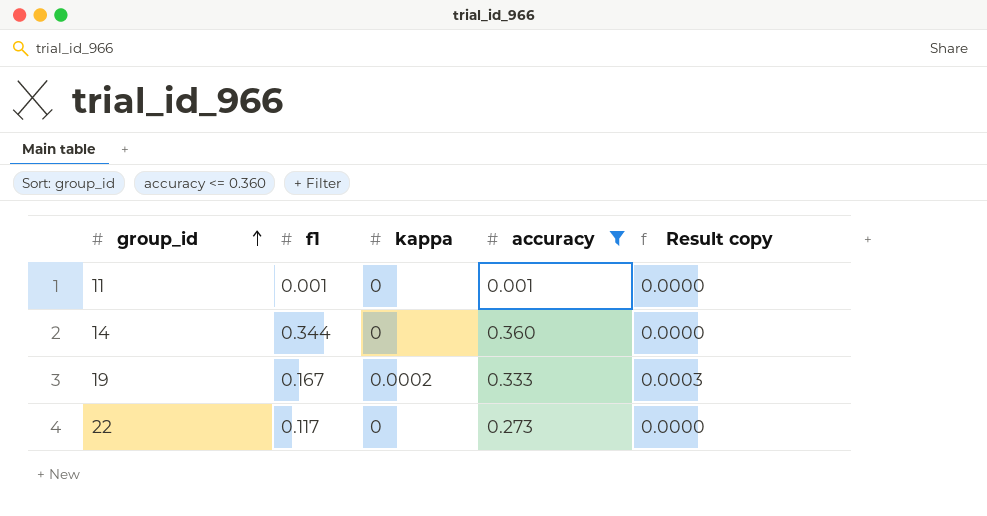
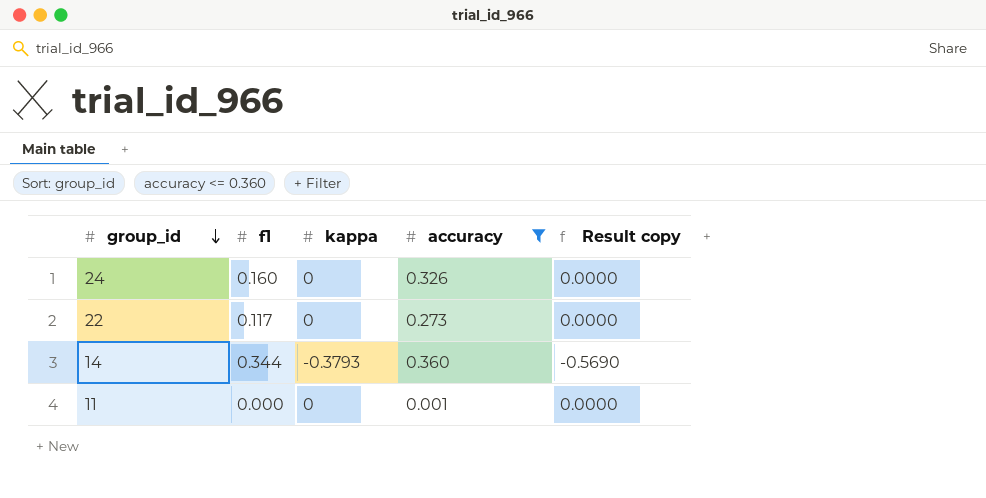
row order: group_id ascending -> group_id descending
row 19: 0.167 | 0.0002 | 0.333 | 0.0003 -> none
row 24: none -> 0.160 | 0 | 0.326 | 0.0000
14 | kappa: 0 -> -0.3793
14 | Result copy: 0.0000 -> -0.5690
11 | f1: 0.001 -> 0.000

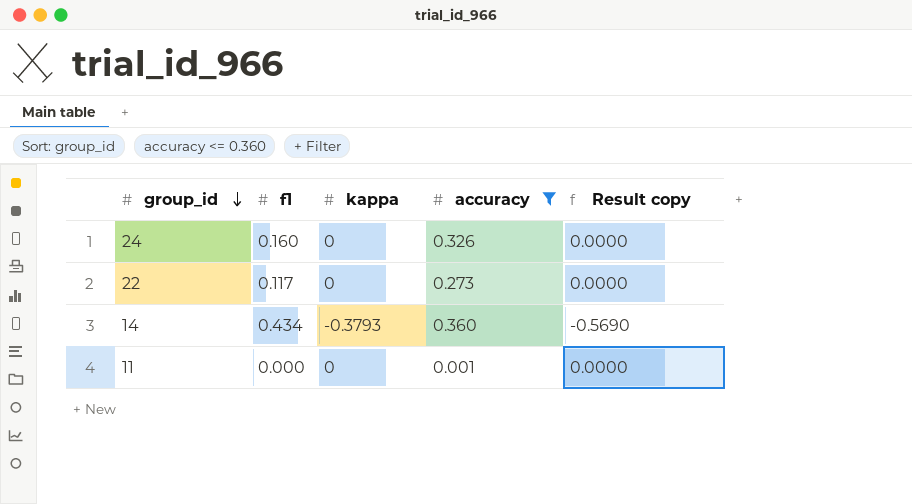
14 | f1: 0.344 -> 0.434

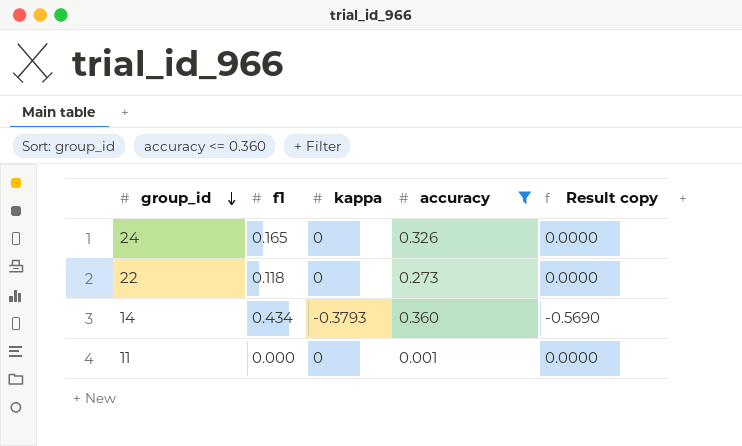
24 | f1: 0.160 -> 0.165
22 | f1: 0.117 -> 0.118

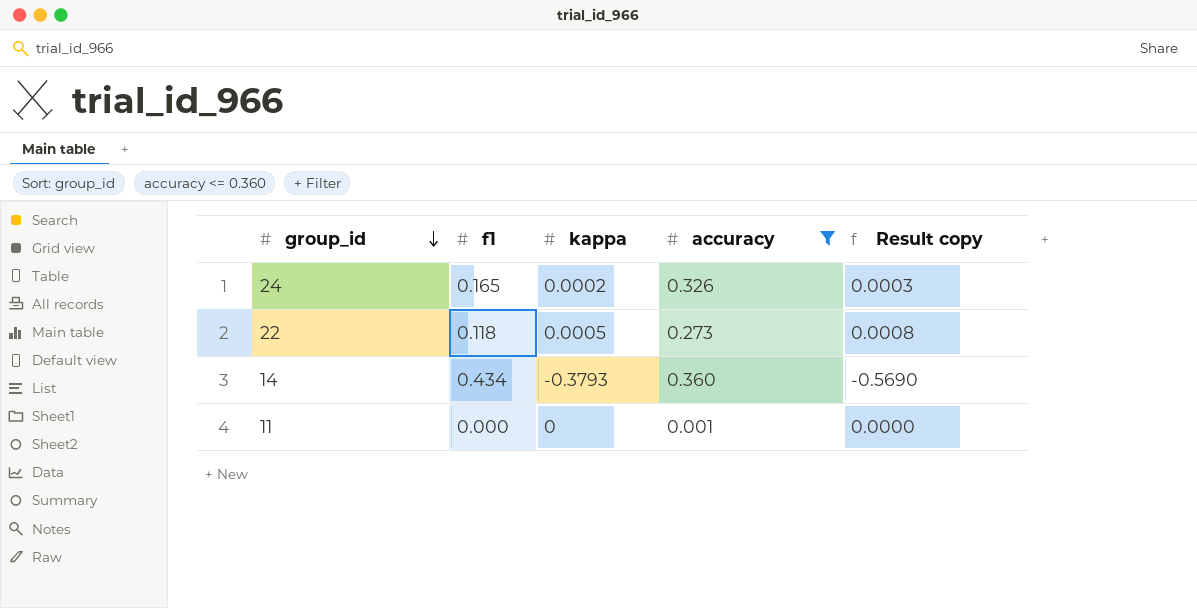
24 | kappa: 0 -> 0.0002
24 | Result copy: 0.0000 -> 0.0003
22 | kappa: 0 -> 0.0005
22 | Result copy: 0.0000 -> 0.0008

